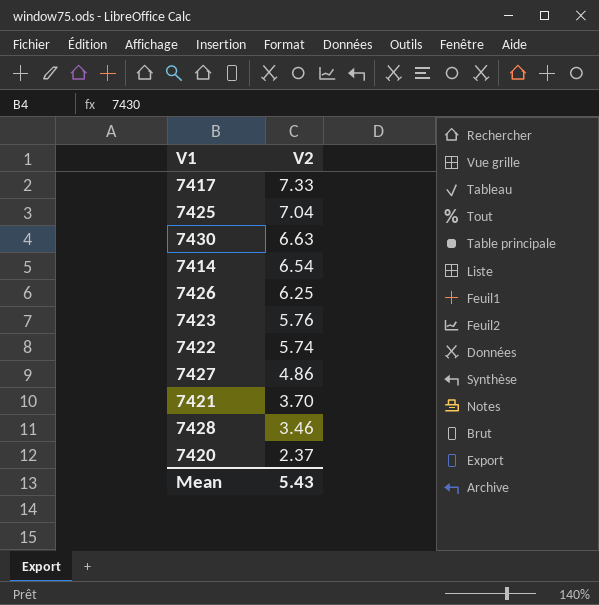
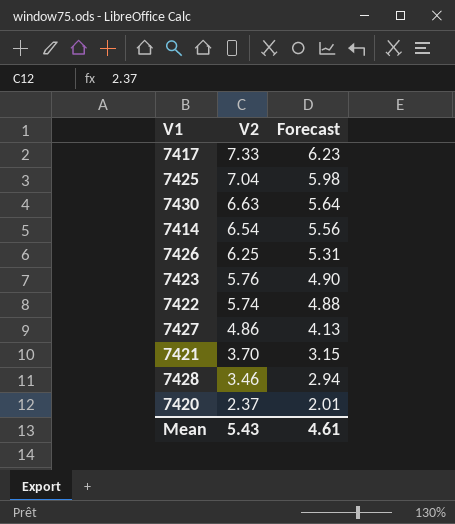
column Forecast | formula: none -> [V2] * 0.85

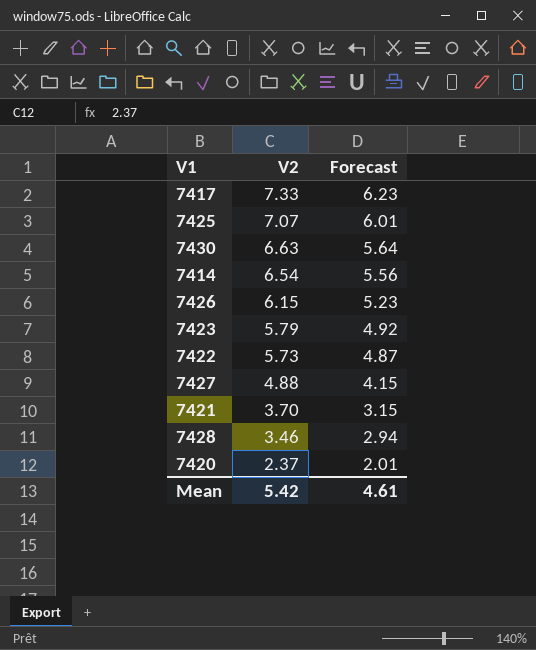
7425 | V2: 7.04 -> 7.07
7425 | Forecast: 5.98 -> 6.01
7426 | V2: 6.25 -> 6.15
7426 | Forecast: 5.31 -> 5.23
7423 | V2: 5.76 -> 5.79
7423 | Forecast: 4.90 -> 4.92
7422 | V2: 5.74 -> 5.73
7422 | Forecast: 4.88 -> 4.87
7427 | V2: 4.86 -> 4.88
7427 | Forecast: 4.13 -> 4.15
Mean | V2: 5.43 -> 5.42

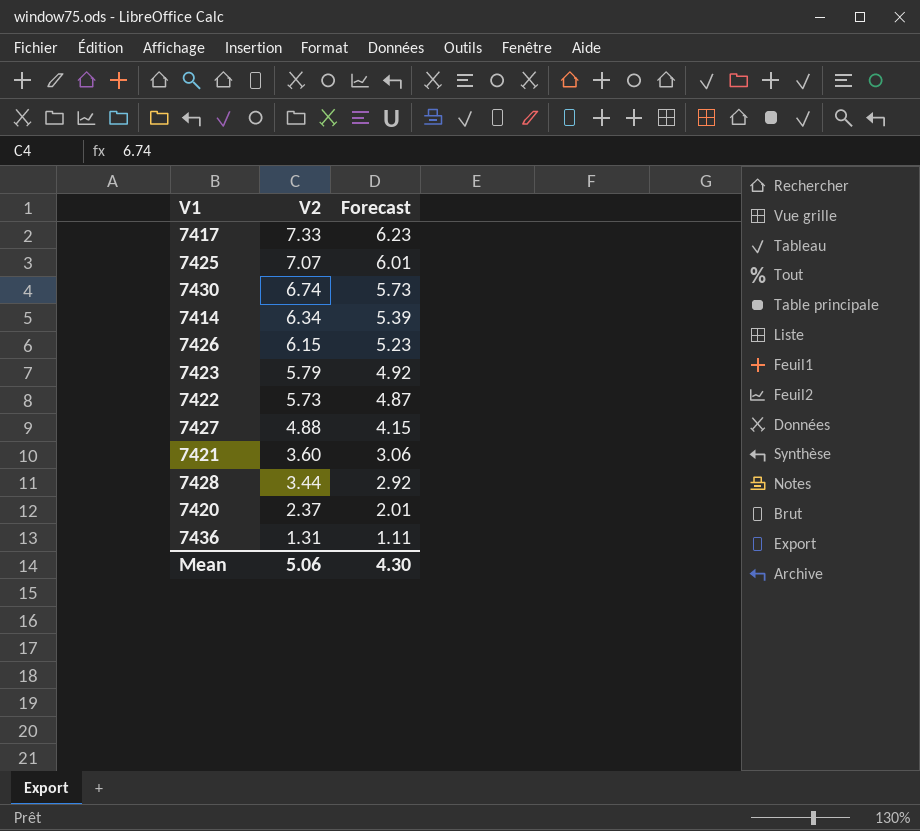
7430 | V2: 6.63 -> 6.74
7430 | Forecast: 5.64 -> 5.73
7414 | V2: 6.54 -> 6.34
7414 | Forecast: 5.56 -> 5.39
7421 | V2: 3.70 -> 3.60
7421 | Forecast: 3.15 -> 3.06
7428 | V2: 3.46 -> 3.44
7428 | Forecast: 2.94 -> 2.92
row 7436: none -> 1.31 | 1.11
Mean | V2: 5.42 -> 5.06
Mean | Forecast: 4.61 -> 4.30

